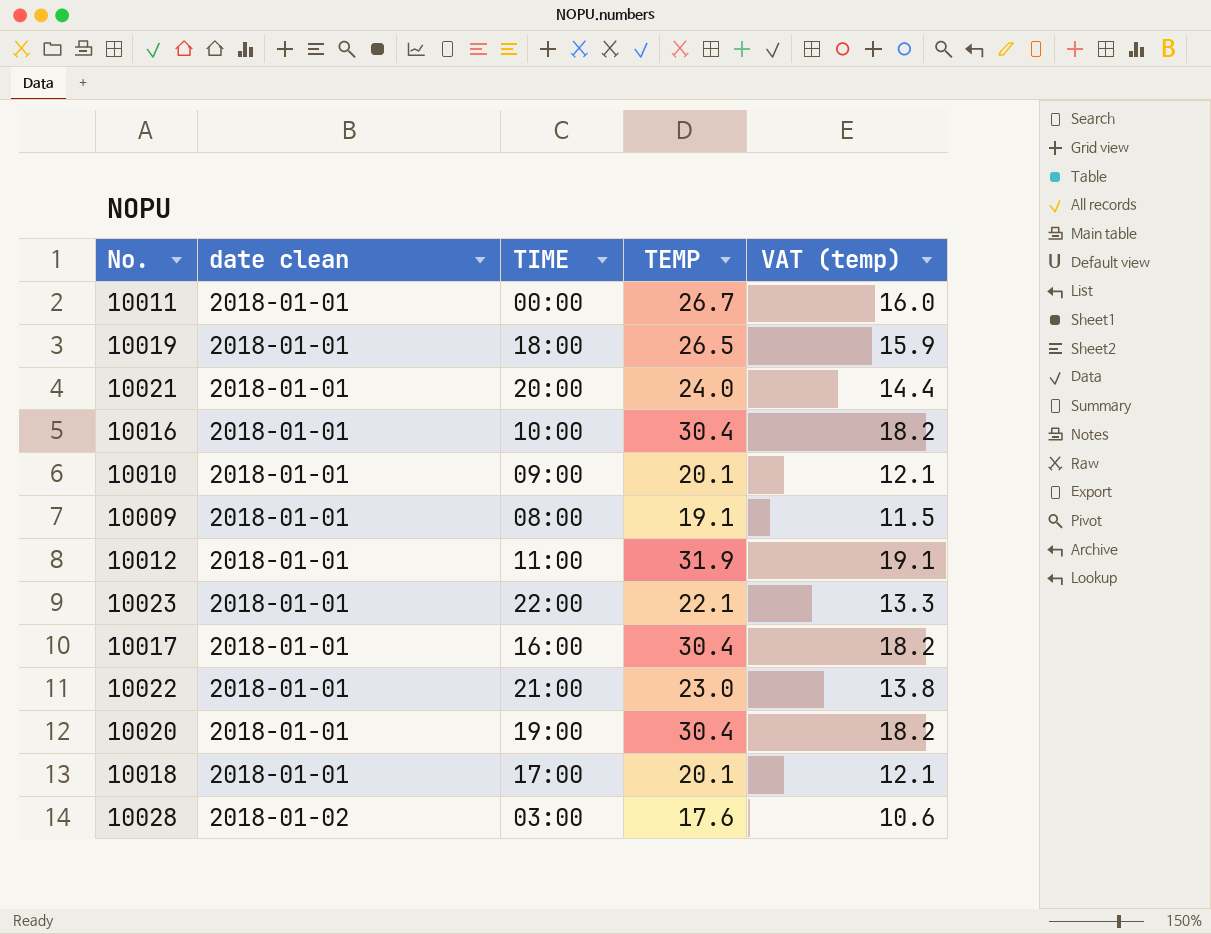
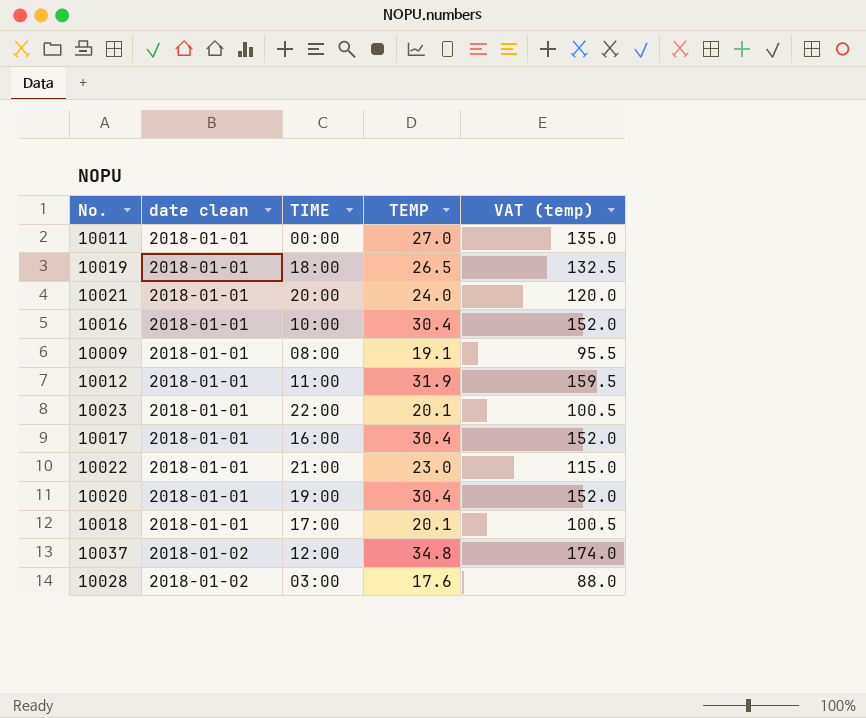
column VAT (temp) | formula: [TEMP] * 0.6 -> [TEMP] * 5
row 10010: 2018-01-01 | 09:00 | 20.1 | 12.1 -> none
10011 | TEMP: 26.7 -> 27.0
10023 | TEMP: 22.1 -> 20.1
row 10037: none -> 2018-01-02 | 12:00 | 34.8 | 174.0

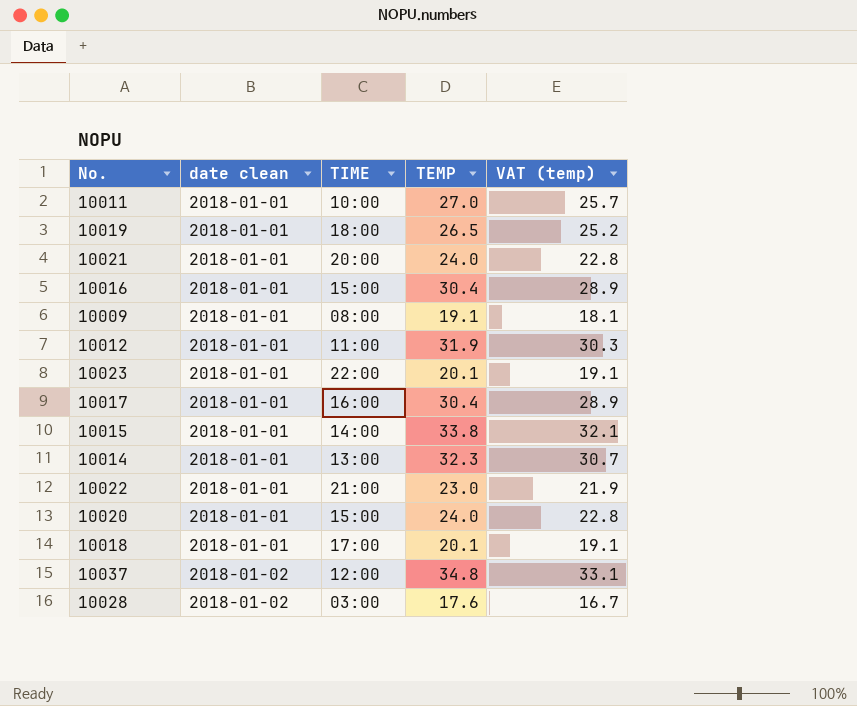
column VAT (temp) | formula: [TEMP] * 5 -> [TEMP] * 0.95
10011 | TIME: 00:00 -> 10:00
10016 | TIME: 10:00 -> 15:00
row 10015: none -> 2018-01-01 | 14:00 | 33.8 | 32.1
row 10014: none -> 2018-01-01 | 13:00 | 32.3 | 30.7
10020 | TIME: 19:00 -> 15:00
10020 | TEMP: 30.4 -> 24.0

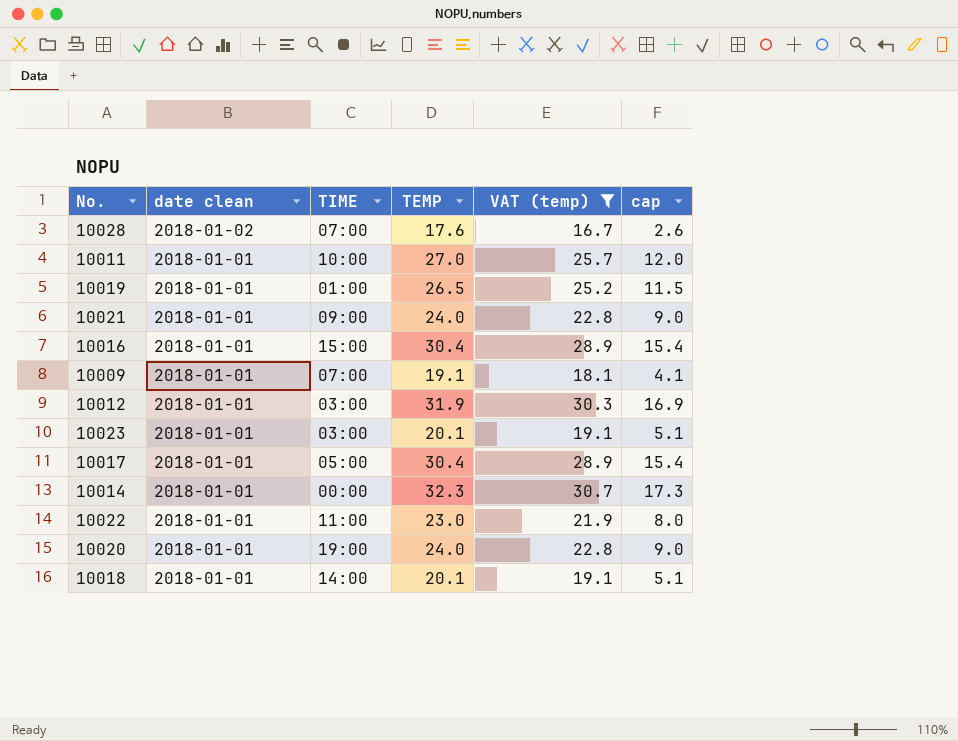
filter: none -> VAT (temp) <= 30.7
row order: date clean ascending -> date clean descending
column cap | formula: none -> [TEMP] - 15
10028 | TIME: 03:00 -> 07:00
10019 | TIME: 18:00 -> 01:00
10021 | TIME: 20:00 -> 09:00
10009 | TIME: 08:00 -> 07:00
10012 | TIME: 11:00 -> 03:00
10023 | TIME: 22:00 -> 03:00
10017 | TIME: 16:00 -> 05:00
10014 | TIME: 13:00 -> 00:00
10022 | TIME: 21:00 -> 11:00
10020 | TIME: 15:00 -> 19:00
10018 | TIME: 17:00 -> 14:00

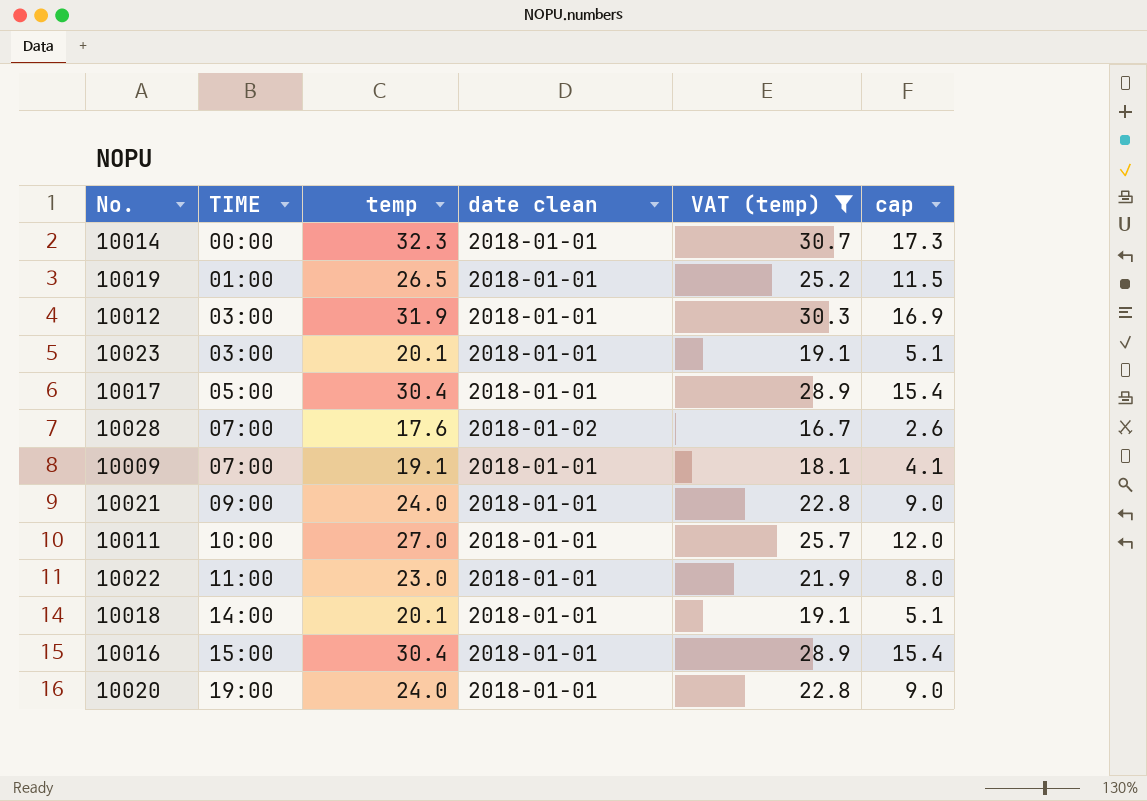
row order: date clean descending -> TIME ascending
column name: TEMP -> temp
column date clean | position: 2 -> 4

